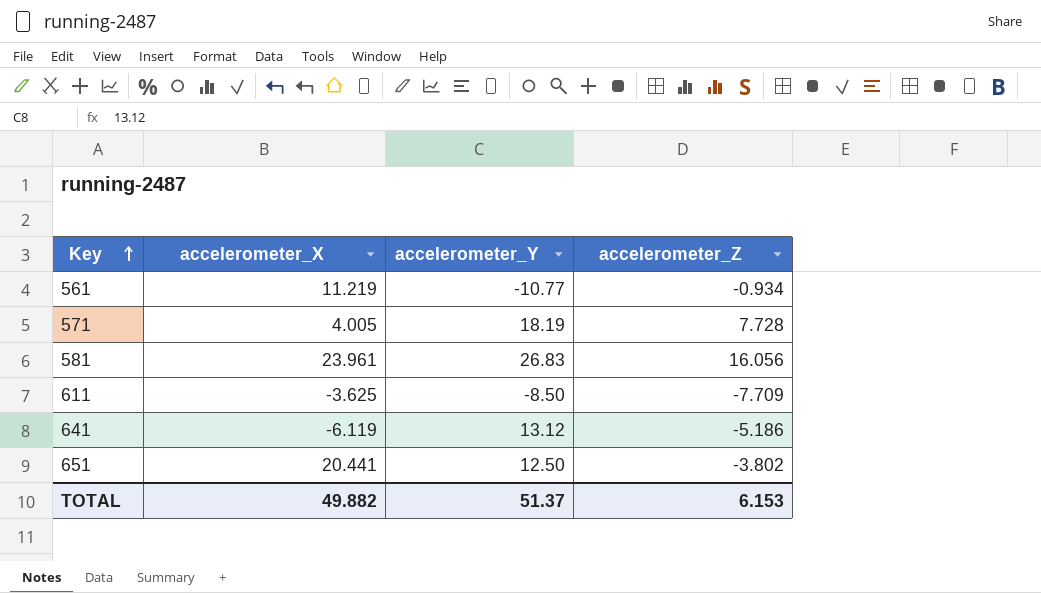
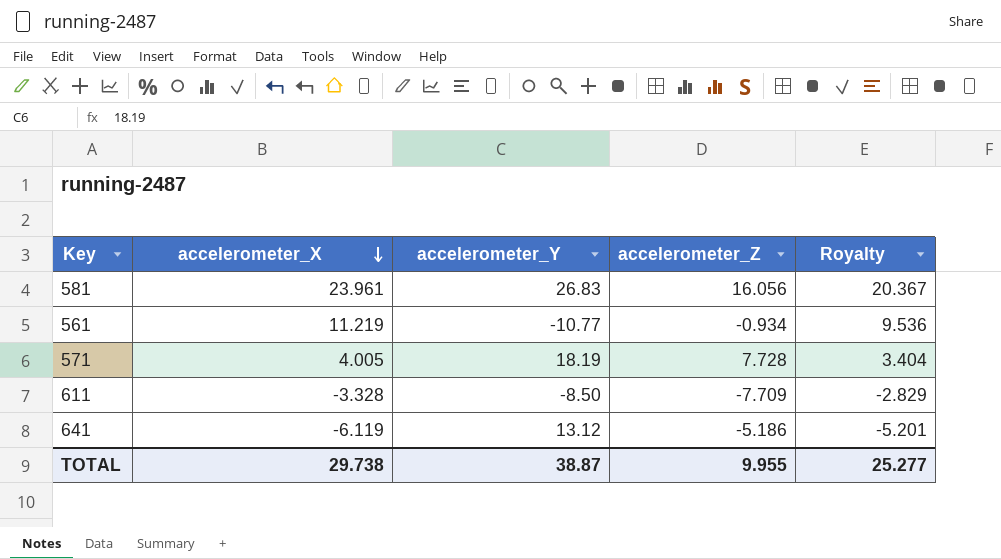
row order: Key ascending -> accelerometer_X descending
column Royalty | formula: none -> [accelerometer_X] * 0.85
row 651: 20.441 | 12.50 | -3.802 -> none
611 | accelerometer_X: -3.625 -> -3.328
TOTAL | accelerometer_X: 49.882 -> 29.738
TOTAL | accelerometer_Y: 51.37 -> 38.87
TOTAL | accelerometer_Z: 6.153 -> 9.955

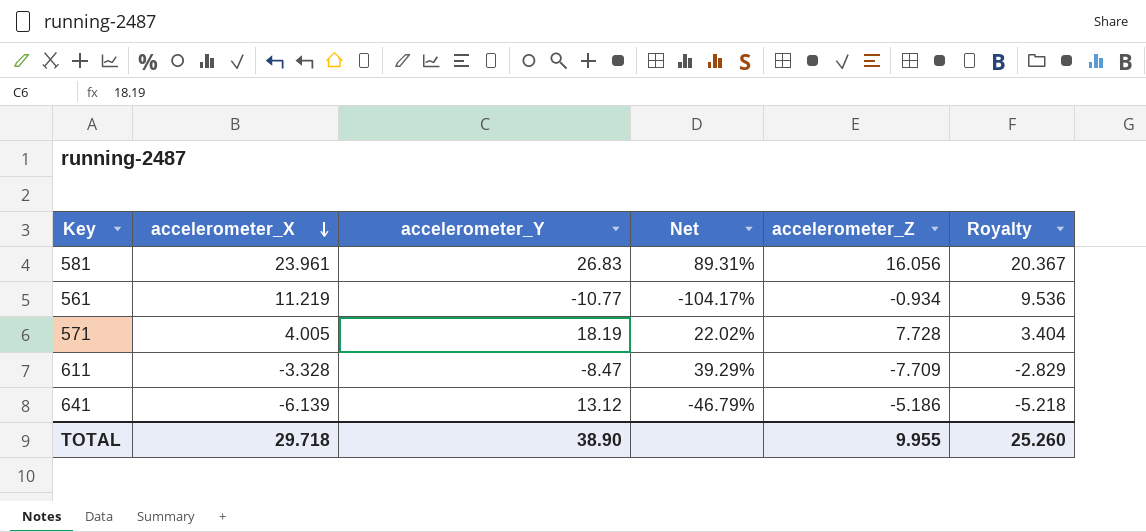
column Net | formula: none -> [accelerometer_X] / [accelerometer_Y]
611 | accelerometer_Y: -8.50 -> -8.47
641 | accelerometer_X: -6.119 -> -6.139
641 | Royalty: -5.201 -> -5.218
TOTAL | accelerometer_X: 29.738 -> 29.718
TOTAL | accelerometer_Y: 38.87 -> 38.90
TOTAL | Royalty: 25.277 -> 25.260

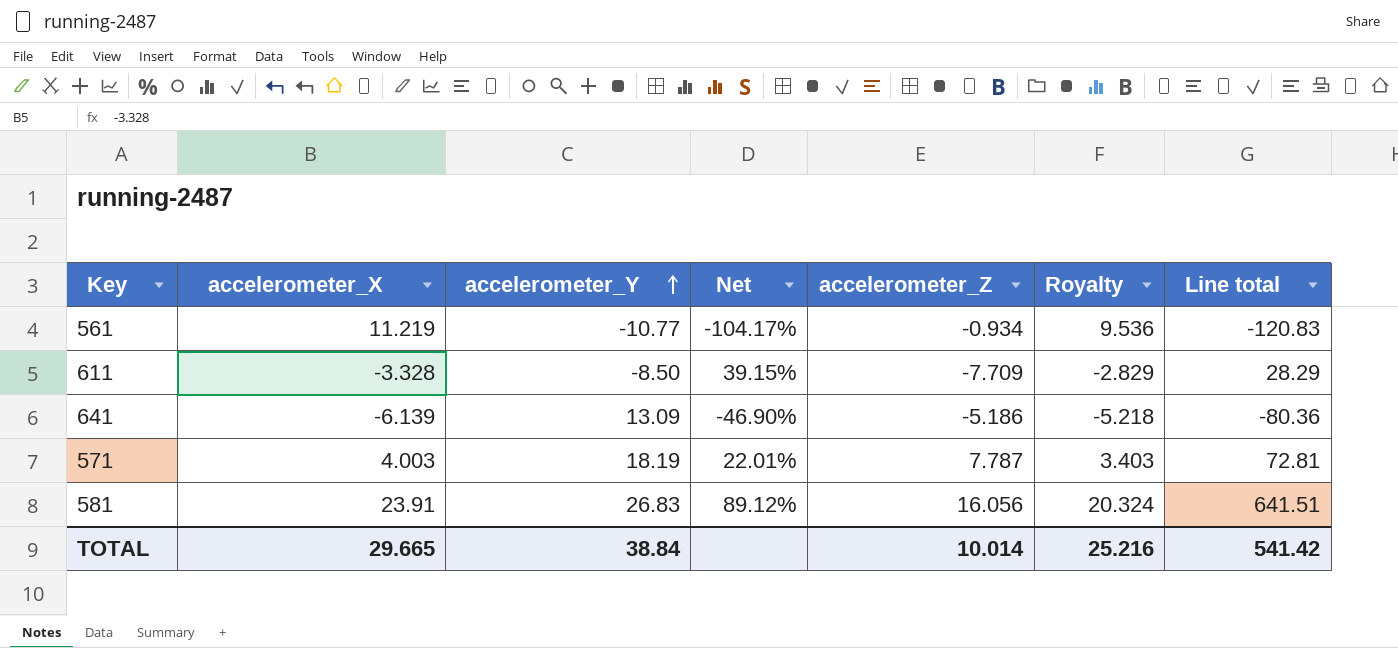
row order: accelerometer_X descending -> accelerometer_Y ascending
column Line total | formula: none -> [accelerometer_X] * [accelerometer_Y]
611 | accelerometer_Y: -8.47 -> -8.50
611 | Net: 39.29% -> 39.15%
641 | accelerometer_Y: 13.12 -> 13.09
641 | Net: -46.79% -> -46.90%
571 | accelerometer_X: 4.005 -> 4.003
571 | Net: 22.02% -> 22.01%
571 | accelerometer_Z: 7.728 -> 7.787
571 | Royalty: 3.404 -> 3.403
581 | accelerometer_X: 23.961 -> 23.91
581 | Net: 89.31% -> 89.12%
581 | Royalty: 20.367 -> 20.324
TOTAL | accelerometer_X: 29.718 -> 29.665
TOTAL | accelerometer_Y: 38.90 -> 38.84
TOTAL | accelerometer_Z: 9.955 -> 10.014
TOTAL | Royalty: 25.260 -> 25.216

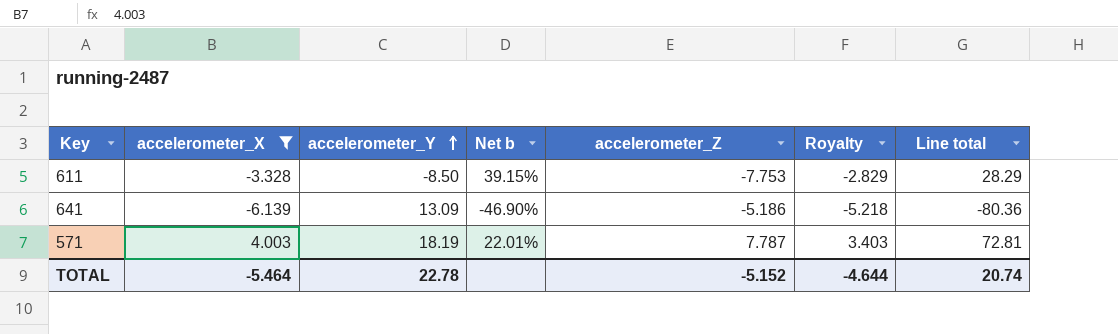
filter: none -> accelerometer_X <= 4.003
column name: Net -> Net b
611 | accelerometer_Z: -7.709 -> -7.753
TOTAL | accelerometer_X: 29.665 -> -5.464
TOTAL | accelerometer_Y: 38.84 -> 22.78
TOTAL | accelerometer_Z: 10.014 -> -5.152
TOTAL | Royalty: 25.216 -> -4.644
TOTAL | Line total: 541.42 -> 20.74

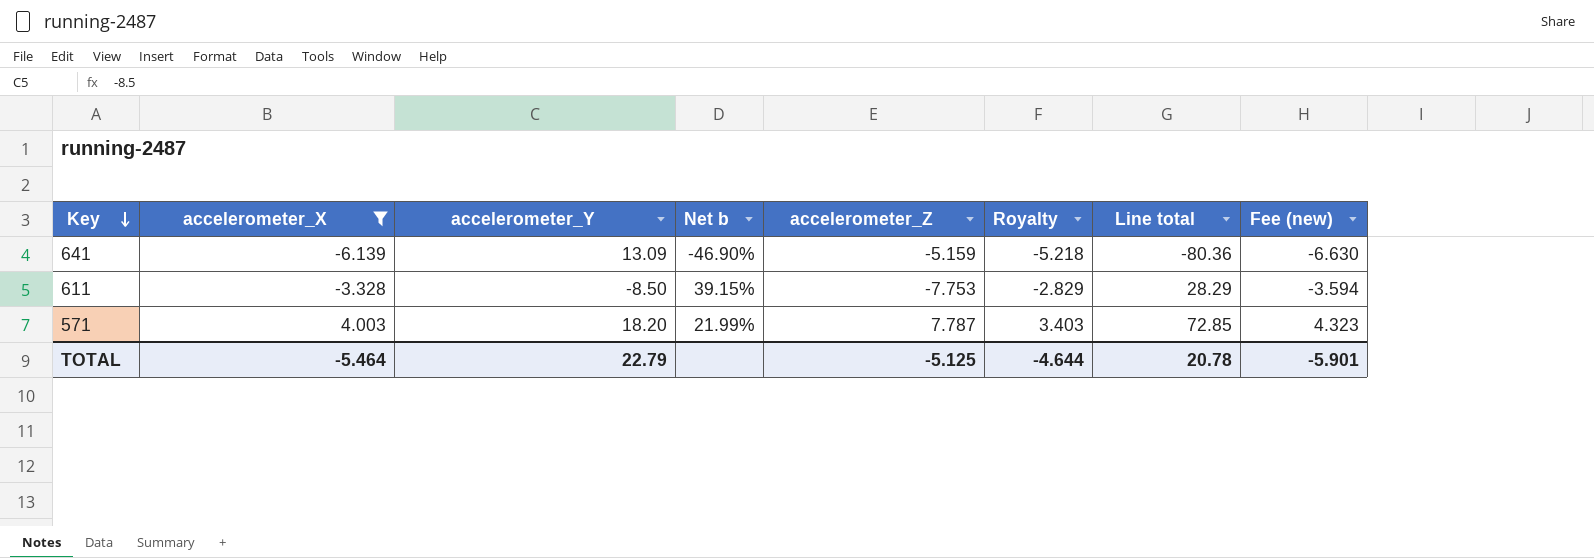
row order: accelerometer_Y ascending -> Key descending
column Fee (new) | formula: none -> [accelerometer_X] * 1.08
641 | accelerometer_Z: -5.186 -> -5.159
571 | accelerometer_Y: 18.19 -> 18.20
571 | Net b: 22.01% -> 21.99%
571 | Line total: 72.81 -> 72.85
TOTAL | accelerometer_Y: 22.78 -> 22.79
TOTAL | accelerometer_Z: -5.152 -> -5.125
TOTAL | Line total: 20.74 -> 20.78

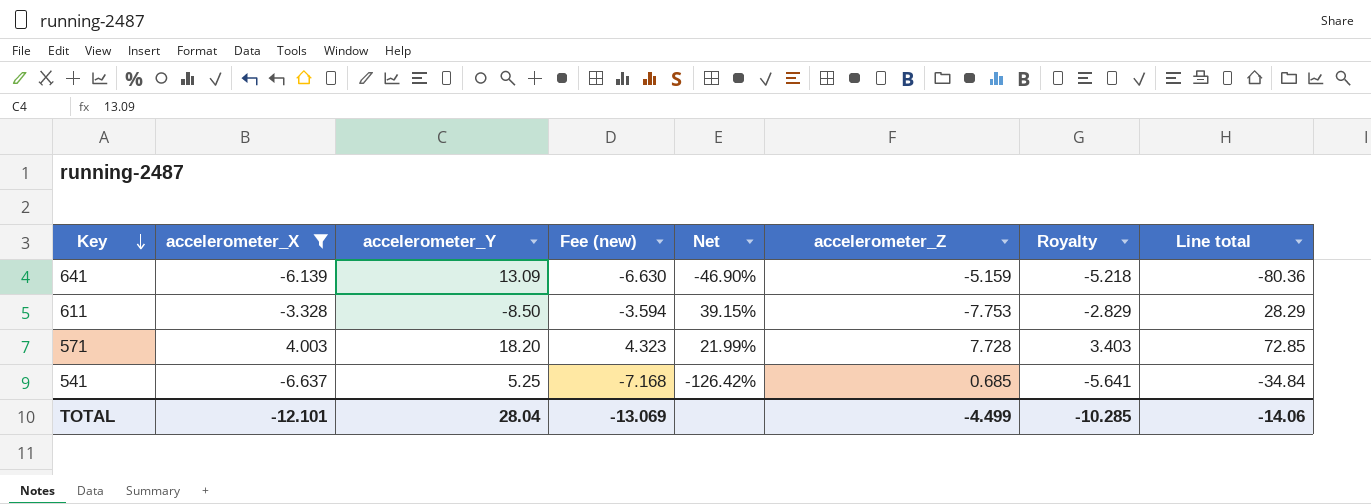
column Fee (new) | position: 8 -> 4
column name: Net b -> Net
571 | accelerometer_Z: 7.787 -> 7.728
row 541: none -> -6.637 | 5.25 | -7.168 | -126.42% | 0.685 | -5.641 | -34.84
TOTAL | accelerometer_X: -5.464 -> -12.101
TOTAL | accelerometer_Y: 22.79 -> 28.04
TOTAL | Fee (new): -5.901 -> -13.069
TOTAL | accelerometer_Z: -5.125 -> -4.499
TOTAL | Royalty: -4.644 -> -10.285
TOTAL | Line total: 20.78 -> -14.06

